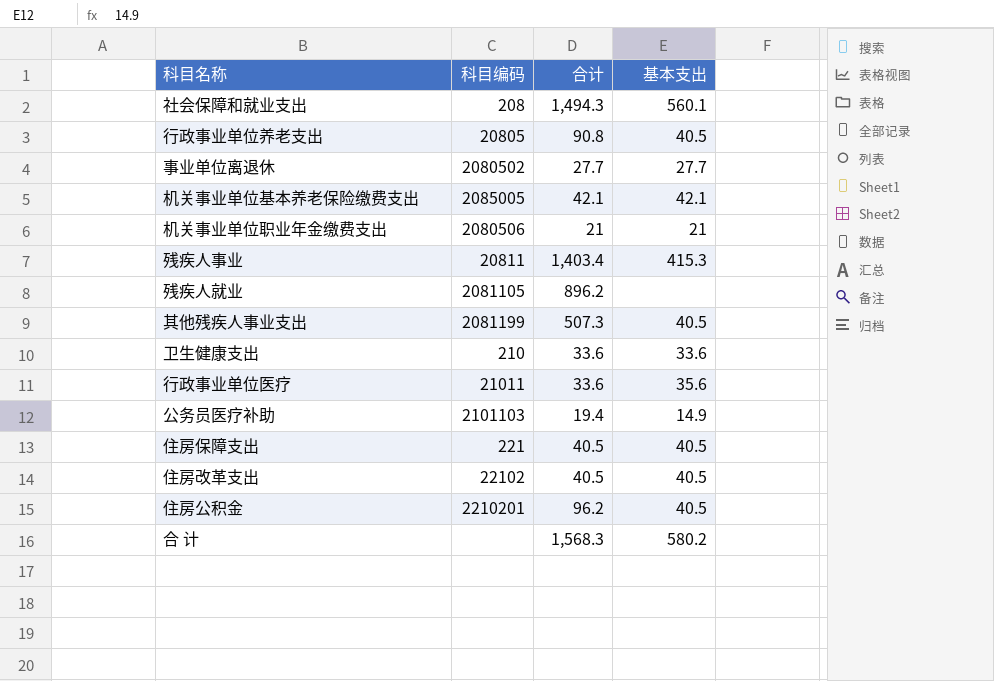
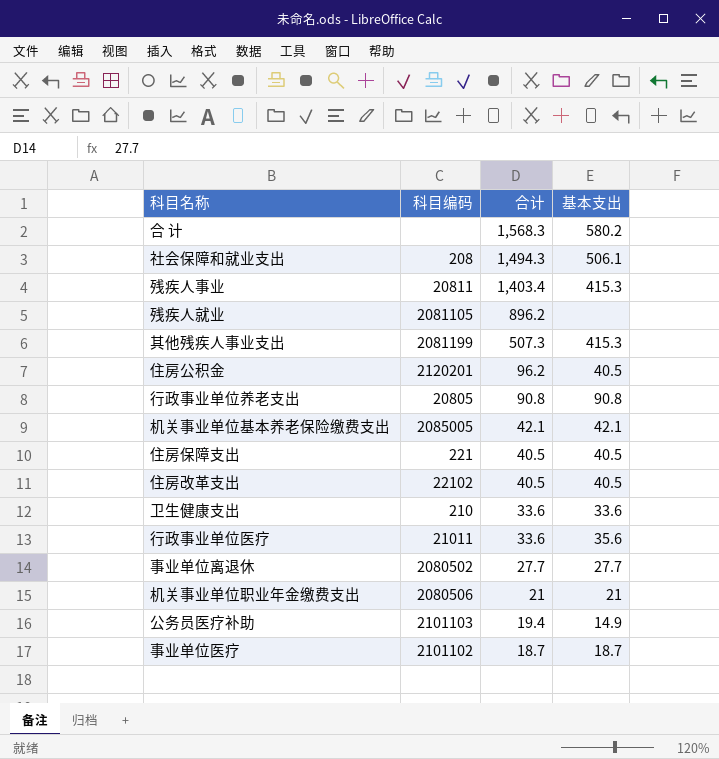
row order: none -> 合计 descending
社会保障和就业支出 | 基本支出: 560.1 -> 506.1
其他残疾人事业支出 | 基本支出: 40.5 -> 415.3
住房公积金 | 科目编码: 2210201 -> 2120201
行政事业单位养老支出 | 基本支出: 40.5 -> 90.8
row 事业单位医疗: none -> 2101102 | 18.7 | 18.7

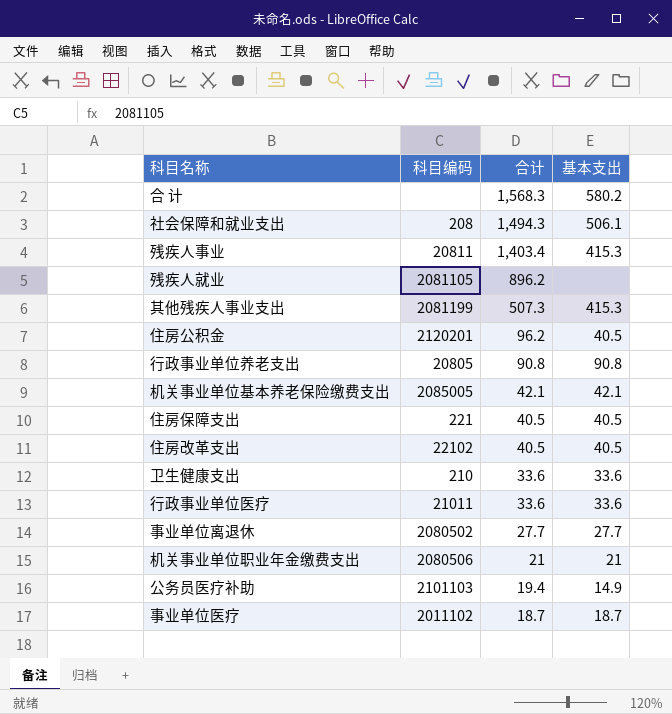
行政事业单位医疗 | 基本支出: 35.6 -> 33.6
事业单位医疗 | 科目编码: 2101102 -> 2011102

